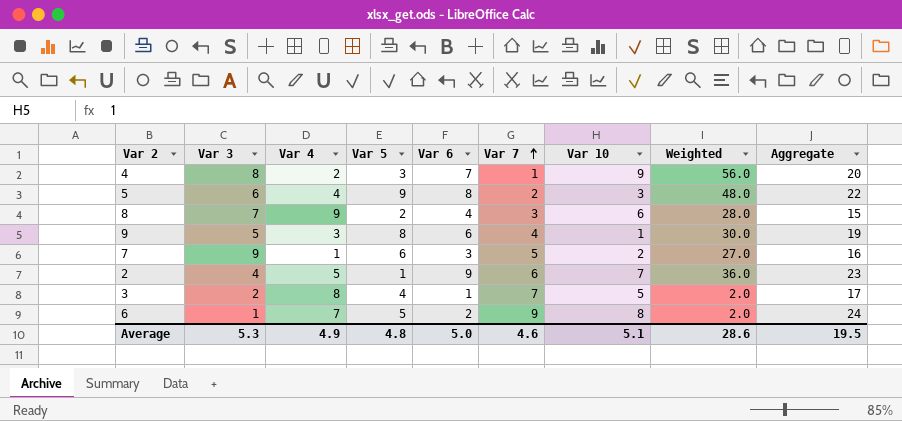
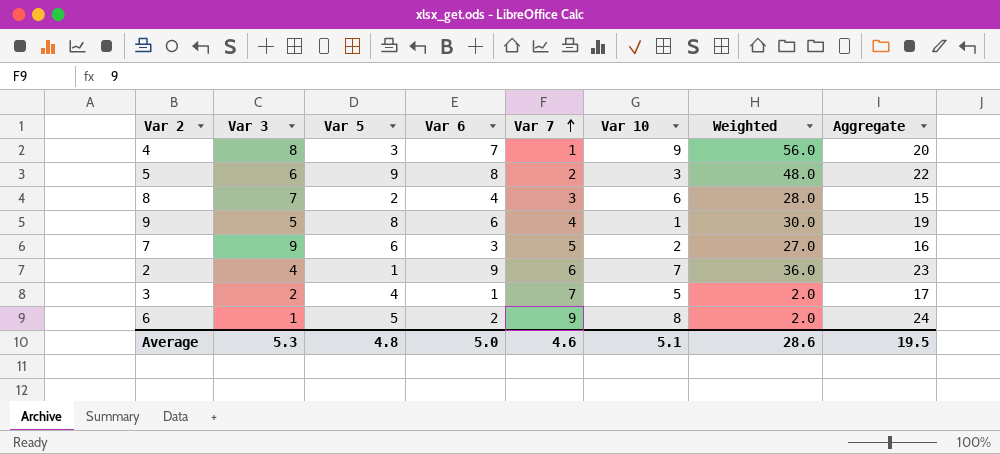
column Var 4 | position: 3 -> none

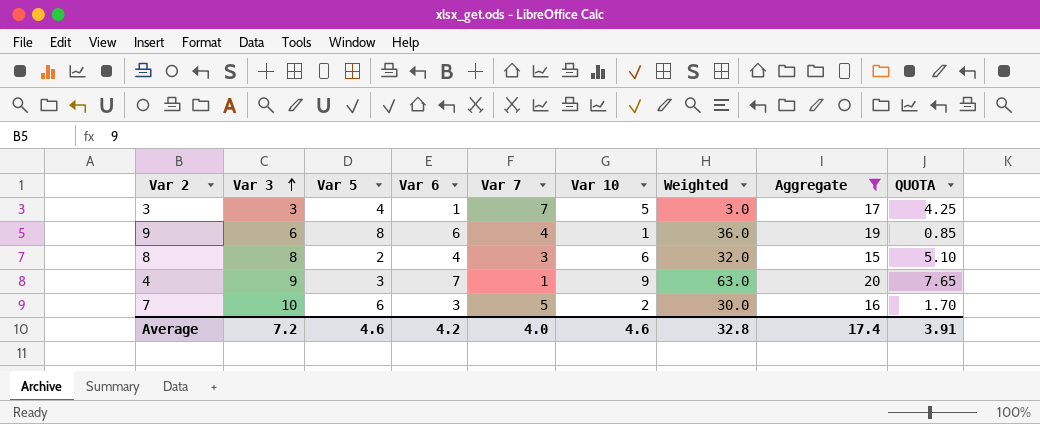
filter: none -> Aggregate <= 20
row order: Var 7 ascending -> Var 3 ascending
column QUOTA | formula: none -> [Var 10] * 0.85
3 | Var 3: 2 -> 3
3 | Weighted: 2.0 -> 3.0
9 | Var 3: 5 -> 6
9 | Weighted: 30.0 -> 36.0
8 | Var 3: 7 -> 8
8 | Weighted: 28.0 -> 32.0
4 | Var 3: 8 -> 9
4 | Weighted: 56.0 -> 63.0
7 | Var 3: 9 -> 10
7 | Weighted: 27.0 -> 30.0
Average | Var 3: 5.3 -> 7.2
Average | Var 5: 4.8 -> 4.6
Average | Var 6: 5.0 -> 4.2
Average | Var 7: 4.6 -> 4.0
Average | Var 10: 5.1 -> 4.6
Average | Weighted: 28.6 -> 32.8
Average | Aggregate: 19.5 -> 17.4

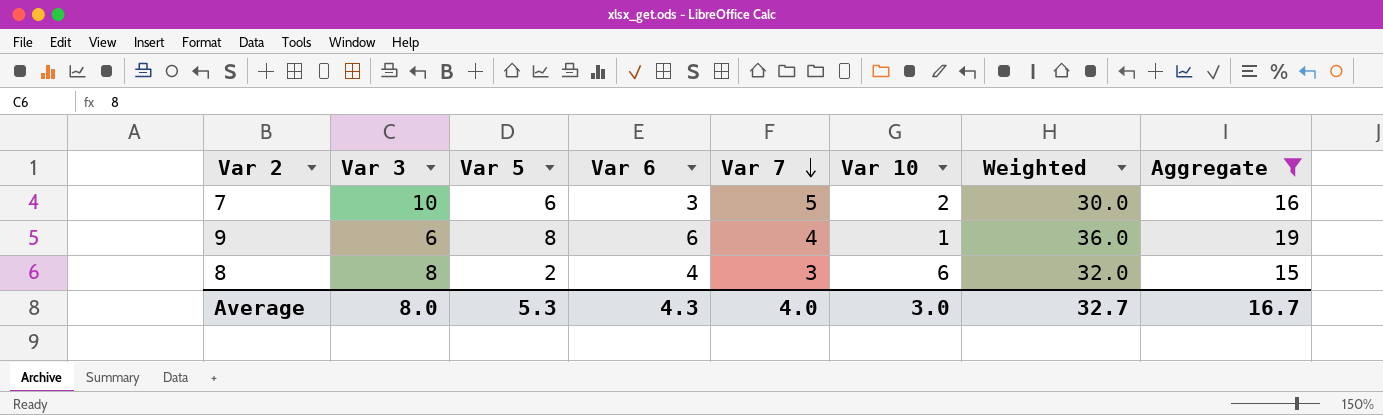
row order: Var 3 ascending -> Var 7 descending
column QUOTA | formula: [Var 10] * 0.85 -> none
row 3: 3 | 4 | 1 | 7 | 5 | 3.0 | 17 | 4.25 -> none
row 4: 9 | 3 | 7 | 1 | 9 | 63.0 | 20 | 7.65 -> none
Average | Var 3: 7.2 -> 8.0
Average | Var 5: 4.6 -> 5.3
Average | Var 6: 4.2 -> 4.3
Average | Var 10: 4.6 -> 3.0
Average | Weighted: 32.8 -> 32.7
Average | Aggregate: 17.4 -> 16.7

